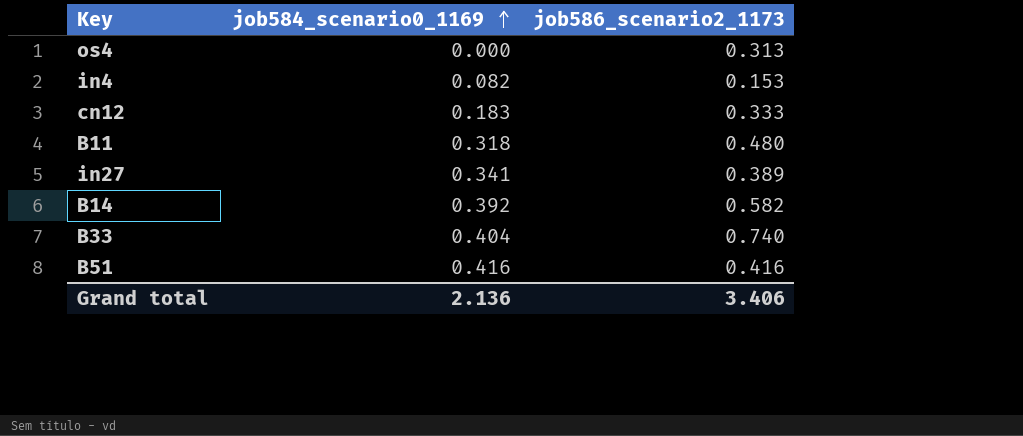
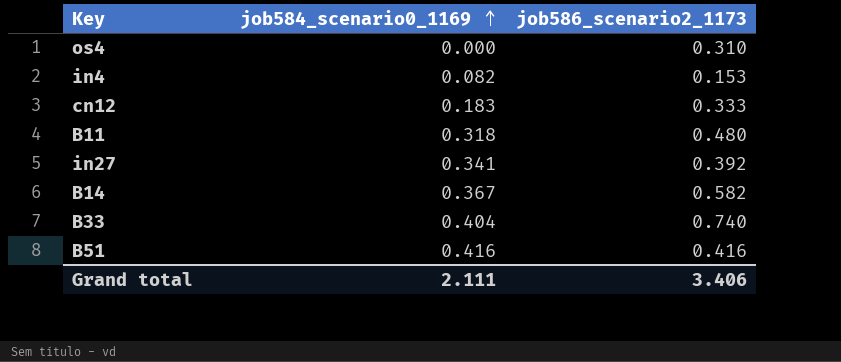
os4 | job586_scenario2_1173: 0.313 -> 0.310
in27 | job586_scenario2_1173: 0.389 -> 0.392
B14 | job584_scenario0_1169: 0.392 -> 0.367
Grand total | job584_scenario0_1169: 2.136 -> 2.111

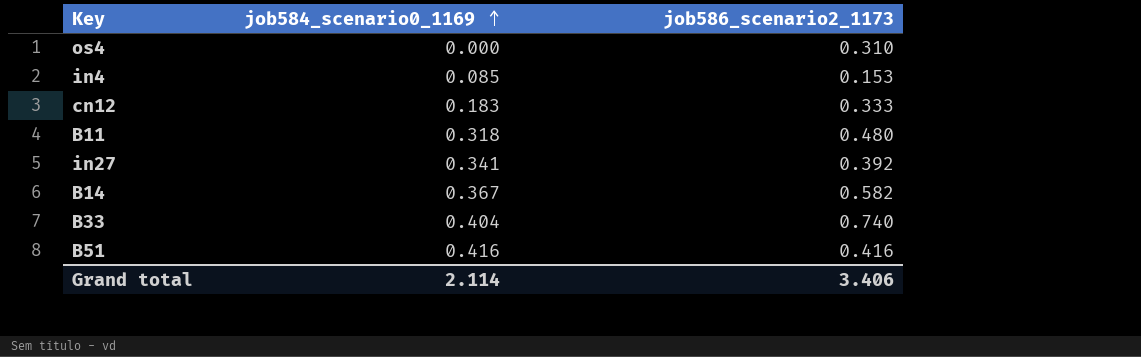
in4 | job584_scenario0_1169: 0.082 -> 0.085
Grand total | job584_scenario0_1169: 2.111 -> 2.114

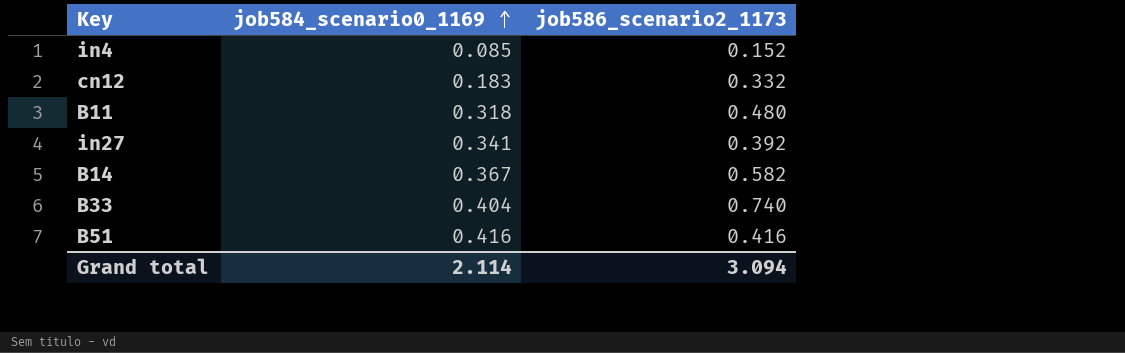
row os4: 0.000 | 0.310 -> none
in4 | job586_scenario2_1173: 0.153 -> 0.152
cn12 | job586_scenario2_1173: 0.333 -> 0.332
Grand total | job586_scenario2_1173: 3.406 -> 3.094

